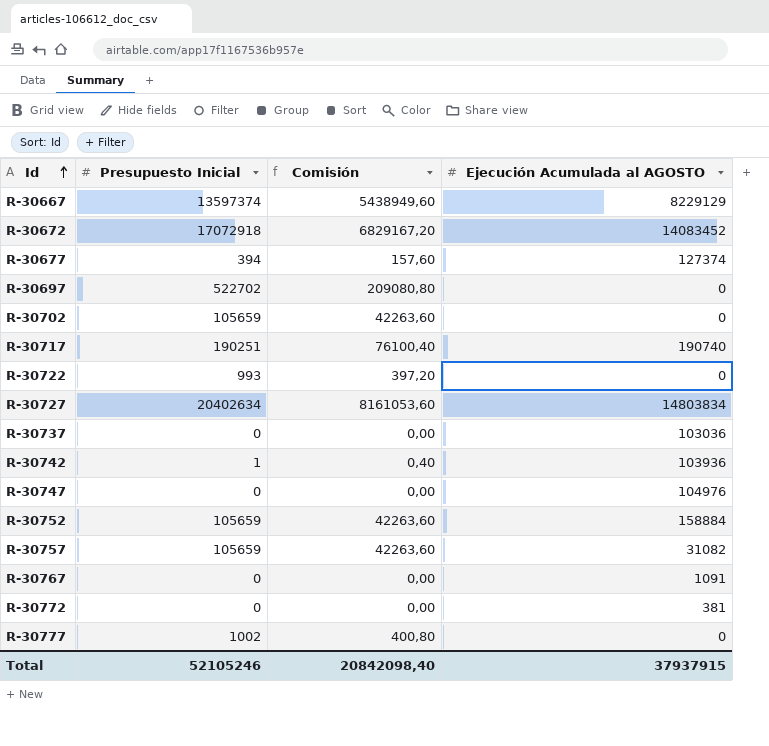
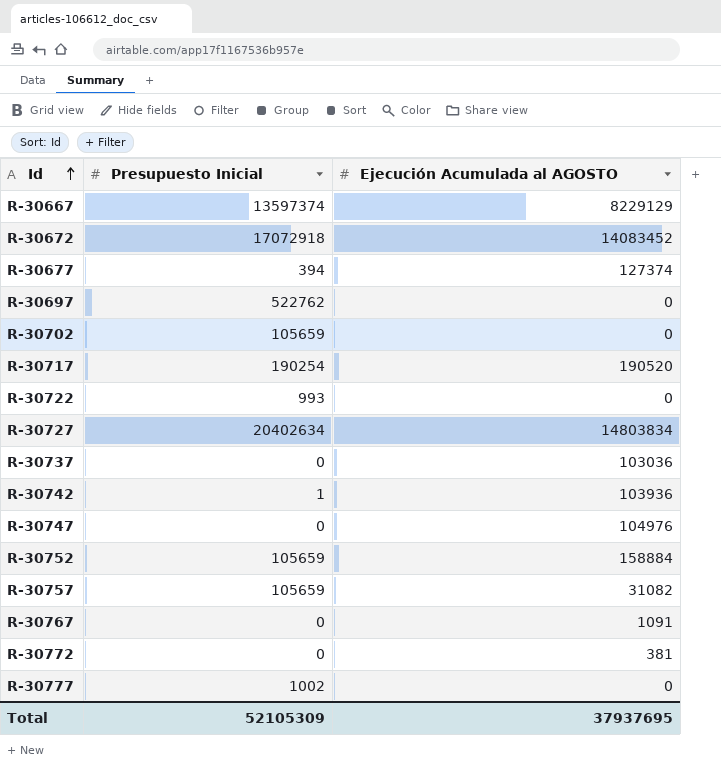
column Comisión | formula: [Presupuesto Inicial] * 0,4 -> none
R-30697 | Presupuesto Inicial: 522702 -> 522762
R-30717 | Presupuesto Inicial: 190251 -> 190254
R-30717 | Ejecución Acumulada al AGOSTO: 190740 -> 190520
Total | Presupuesto Inicial: 52105246 -> 52105309
Total | Ejecución Acumulada al AGOSTO: 37937915 -> 37937695

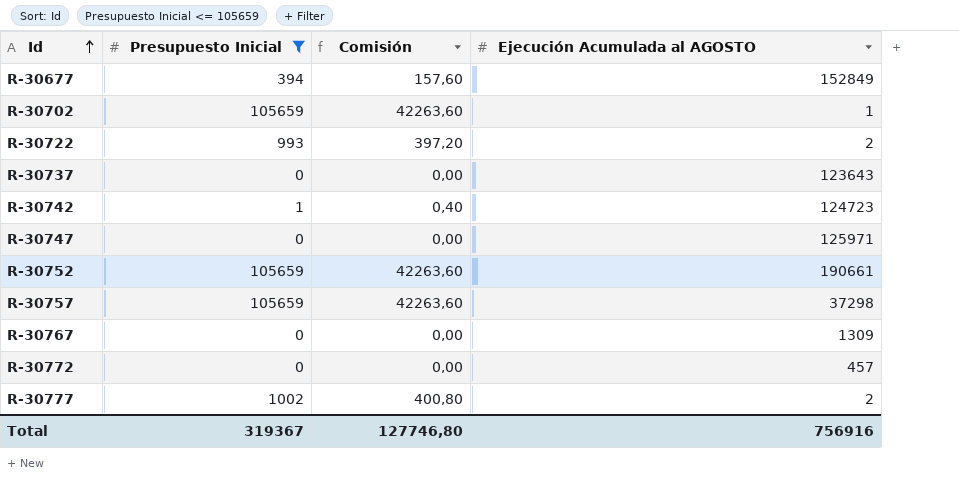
filter: none -> Presupuesto Inicial <= 105659
column Comisión | formula: none -> [Presupuesto Inicial] * 0,4
R-30677 | Ejecución Acumulada al AGOSTO: 127374 -> 152849
R-30702 | Ejecución Acumulada al AGOSTO: 0 -> 1
R-30722 | Ejecución Acumulada al AGOSTO: 0 -> 2
R-30737 | Ejecución Acumulada al AGOSTO: 103036 -> 123643
R-30742 | Ejecución Acumulada al AGOSTO: 103936 -> 124723
R-30747 | Ejecución Acumulada al AGOSTO: 104976 -> 125971
R-30752 | Ejecución Acumulada al AGOSTO: 158884 -> 190661
R-30757 | Ejecución Acumulada al AGOSTO: 31082 -> 37298
R-30767 | Ejecución Acumulada al AGOSTO: 1091 -> 1309
R-30772 | Ejecución Acumulada al AGOSTO: 381 -> 457
R-30777 | Ejecución Acumulada al AGOSTO: 0 -> 2
Total | Presupuesto Inicial: 52105309 -> 319367
Total | Ejecución Acumulada al AGOSTO: 37937695 -> 756916

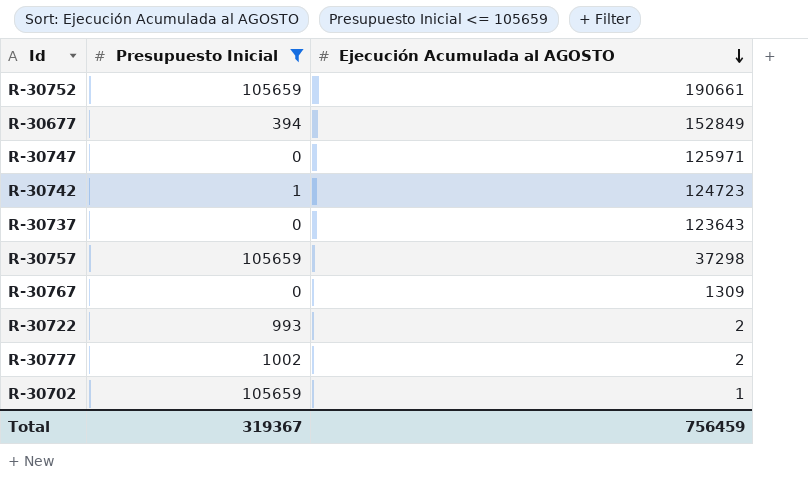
row order: Id ascending -> Ejecución Acumulada al AGOSTO descending
column Comisión | formula: [Presupuesto Inicial] * 0,4 -> none
row R-30772: 0 | 0,00 | 457 -> none
Total | Ejecución Acumulada al AGOSTO: 756916 -> 756459

